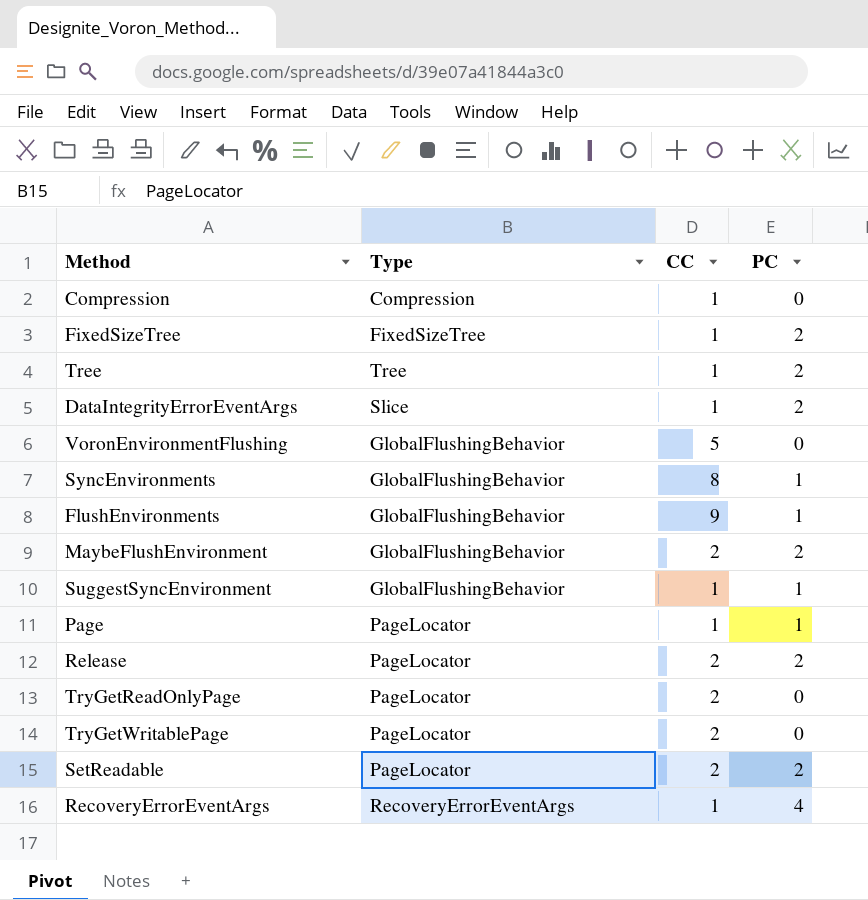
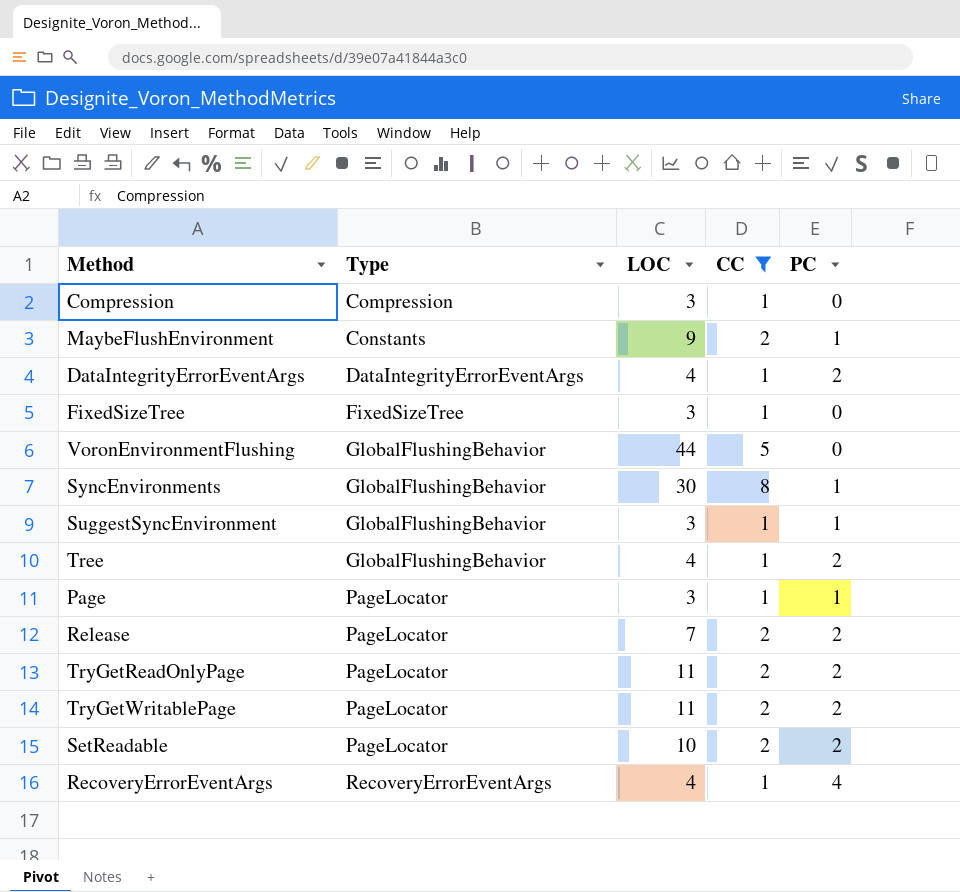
filter: none -> CC != 9
row order: none -> Type ascending
column LOC | position: none -> 3
MaybeFlushEnvironment | Type: GlobalFlushingBehavior -> Constants
MaybeFlushEnvironment | PC: 2 -> 1
DataIntegrityErrorEventArgs | Type: Slice -> DataIntegrityErrorEventArgs
FixedSizeTree | PC: 2 -> 0
Tree | Type: Tree -> GlobalFlushingBehavior
TryGetReadOnlyPage | PC: 0 -> 2
TryGetWritablePage | PC: 0 -> 2

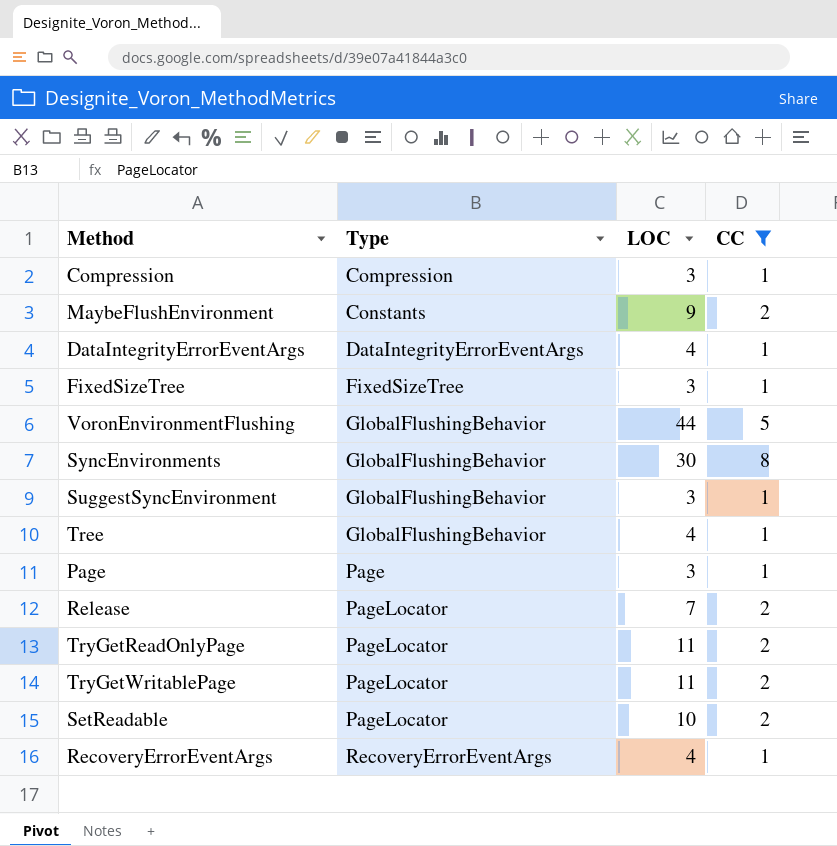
column PC | position: 5 -> none
Page | Type: PageLocator -> Page

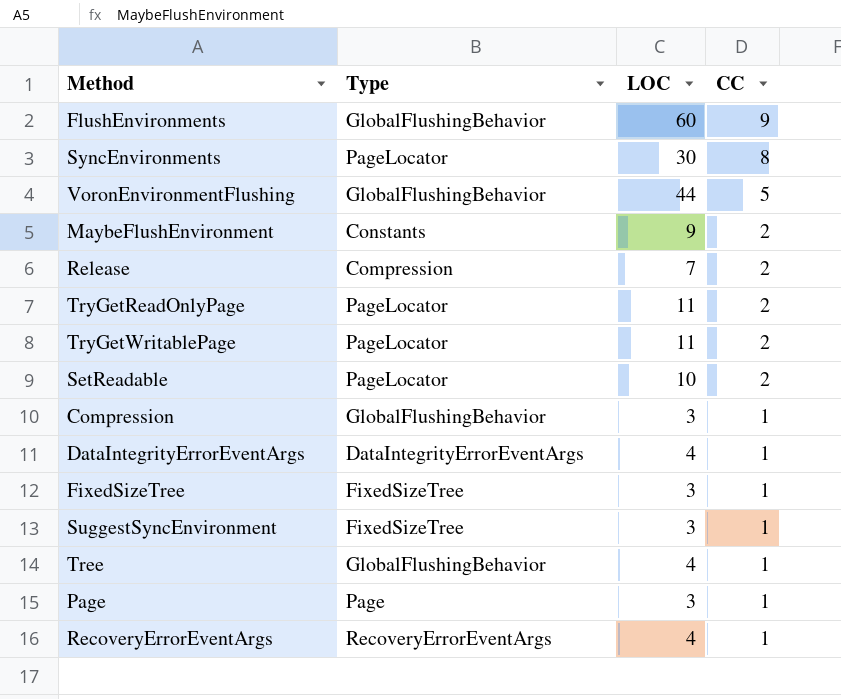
filter: CC != 9 -> none
row order: Type ascending -> CC descending
SyncEnvironments | Type: GlobalFlushingBehavior -> PageLocator
Release | Type: PageLocator -> Compression
Compression | Type: Compression -> GlobalFlushingBehavior
SuggestSyncEnvironment | Type: GlobalFlushingBehavior -> FixedSizeTree

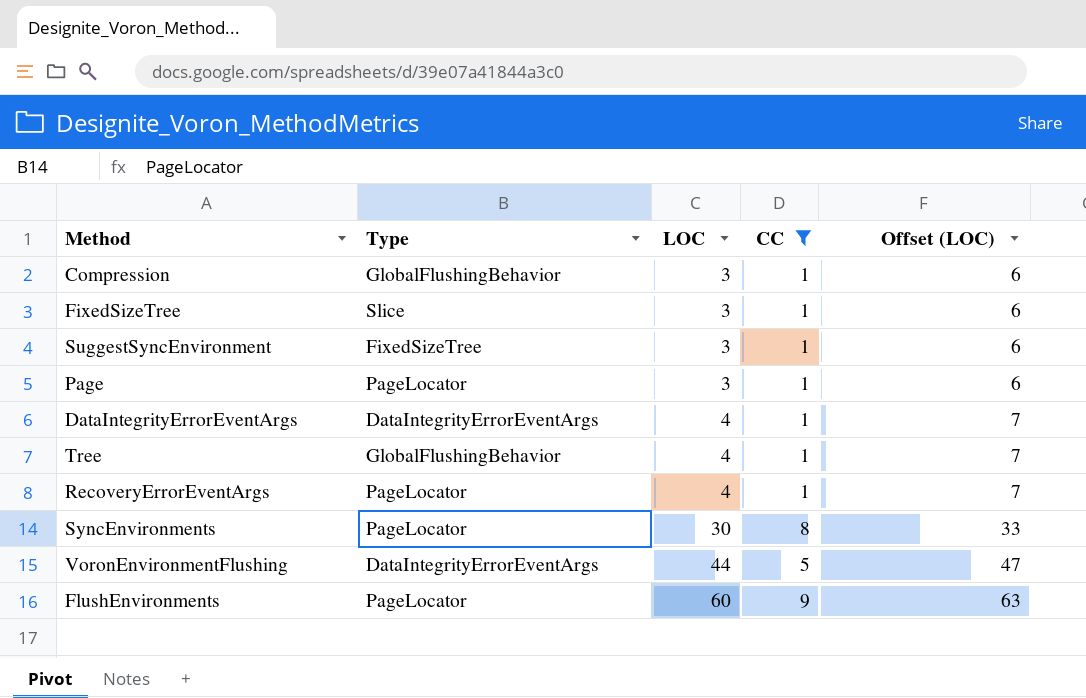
filter: none -> CC != 2
row order: CC descending -> LOC ascending
column Offset (LOC) | formula: none -> [LOC] + 3
FixedSizeTree | Type: FixedSizeTree -> Slice
Page | Type: Page -> PageLocator
RecoveryErrorEventArgs | Type: RecoveryErrorEventArgs -> PageLocator
VoronEnvironmentFlushing | Type: GlobalFlushingBehavior -> DataIntegrityErrorEventArgs
FlushEnvironments | Type: GlobalFlushingBehavior -> PageLocator

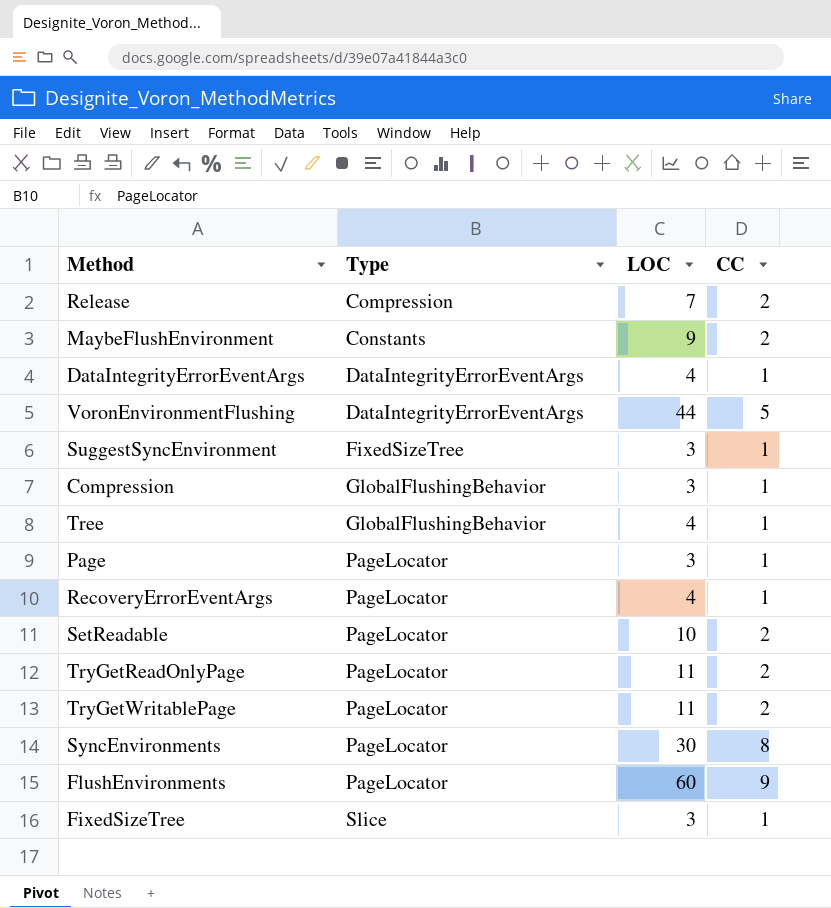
filter: CC != 2 -> none
row order: LOC ascending -> Type ascending
column Offset (LOC) | formula: [LOC] + 3 -> none

